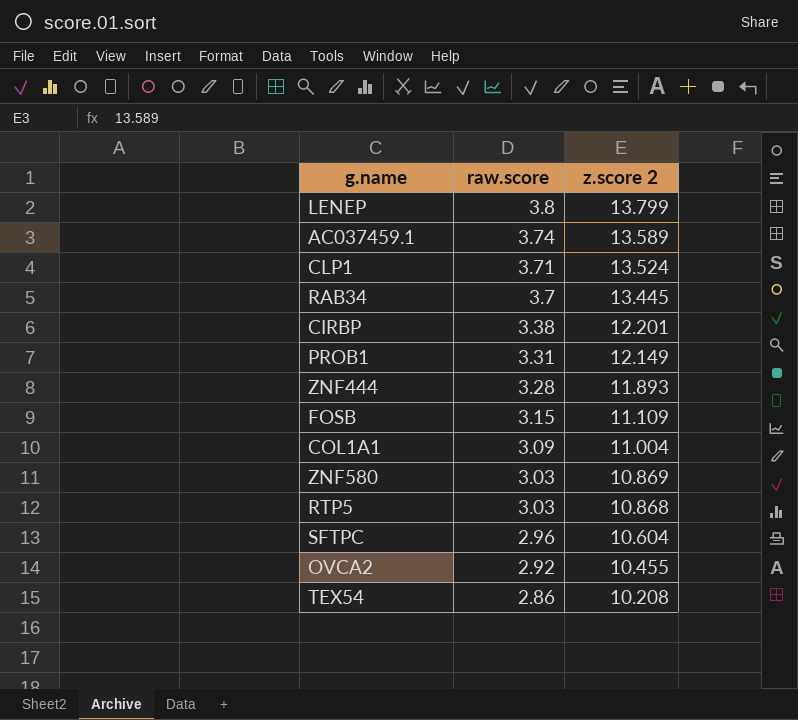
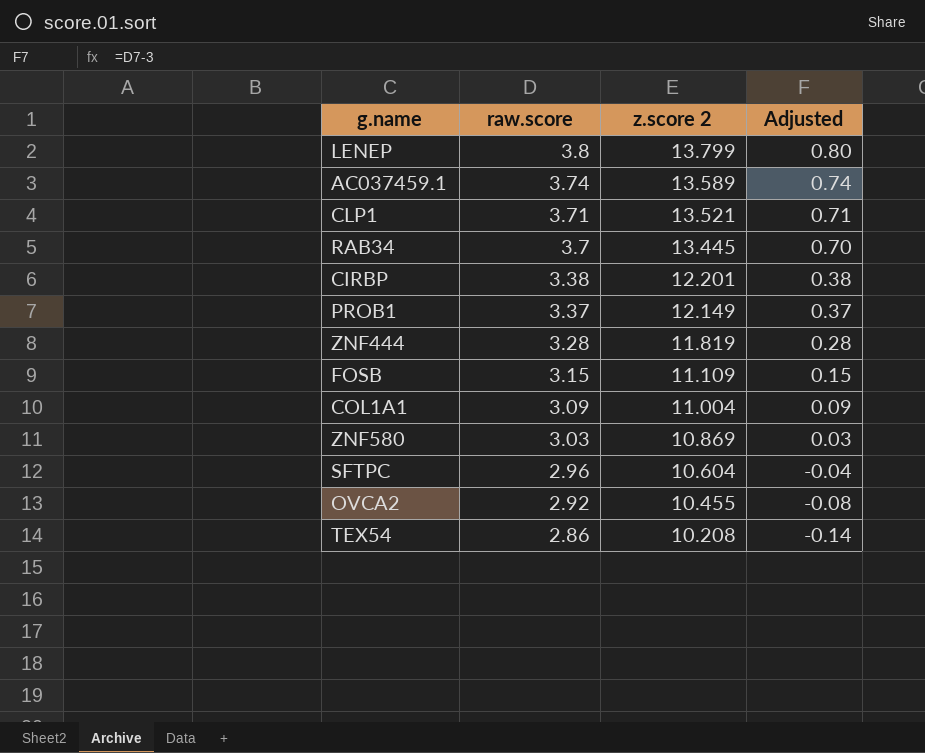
column Adjusted | formula: none -> [raw.score] - 3
row RTP5: 3.03 | 10.868 -> none
CLP1 | z.score 2: 13.524 -> 13.521
PROB1 | raw.score: 3.31 -> 3.37
ZNF444 | z.score 2: 11.893 -> 11.819

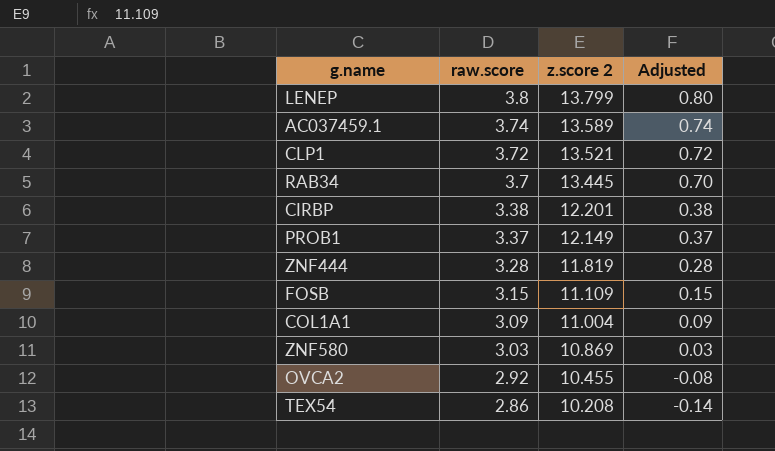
row SFTPC: 2.96 | 10.604 | -0.04 -> none
CLP1 | raw.score: 3.71 -> 3.72
CLP1 | Adjusted: 0.71 -> 0.72

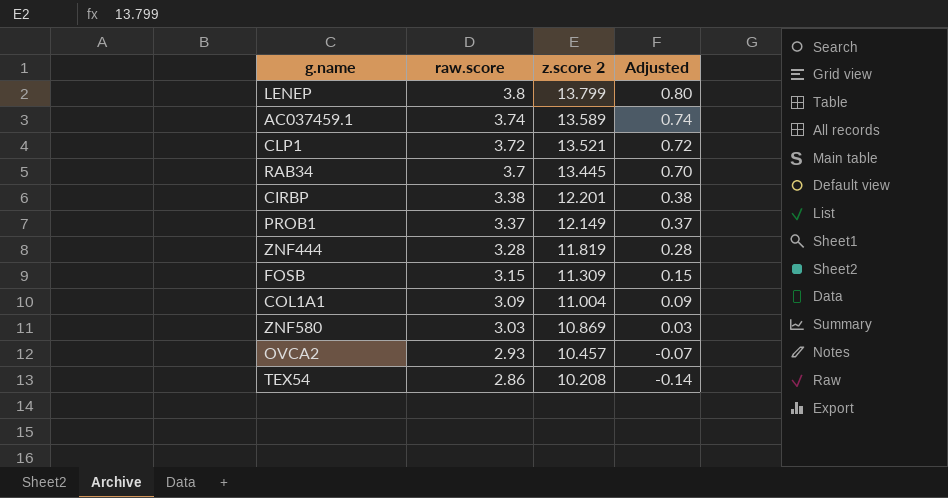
FOSB | z.score 2: 11.109 -> 11.309
OVCA2 | raw.score: 2.92 -> 2.93
OVCA2 | z.score 2: 10.455 -> 10.457
OVCA2 | Adjusted: -0.08 -> -0.07

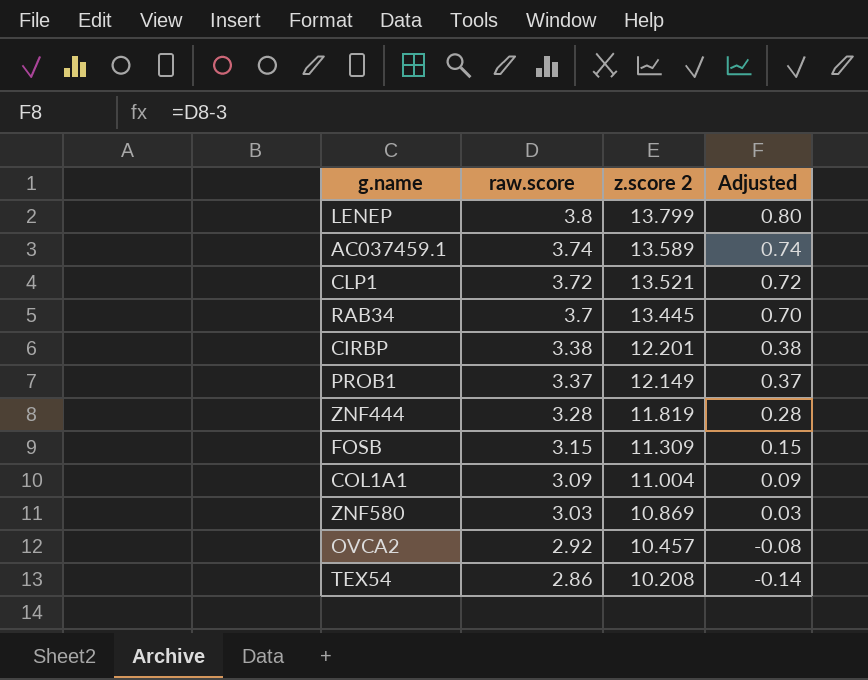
OVCA2 | raw.score: 2.93 -> 2.92
OVCA2 | Adjusted: -0.07 -> -0.08

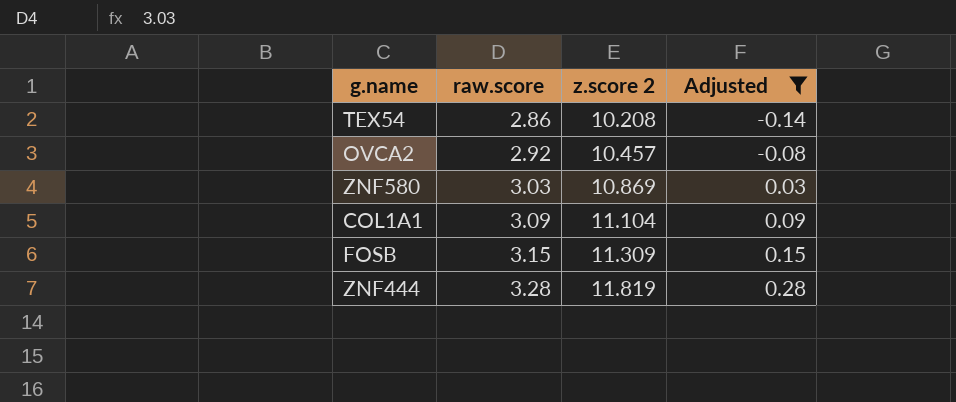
filter: none -> Adjusted <= 0.28
row order: raw.score descending -> raw.score ascending
COL1A1 | z.score 2: 11.004 -> 11.104

